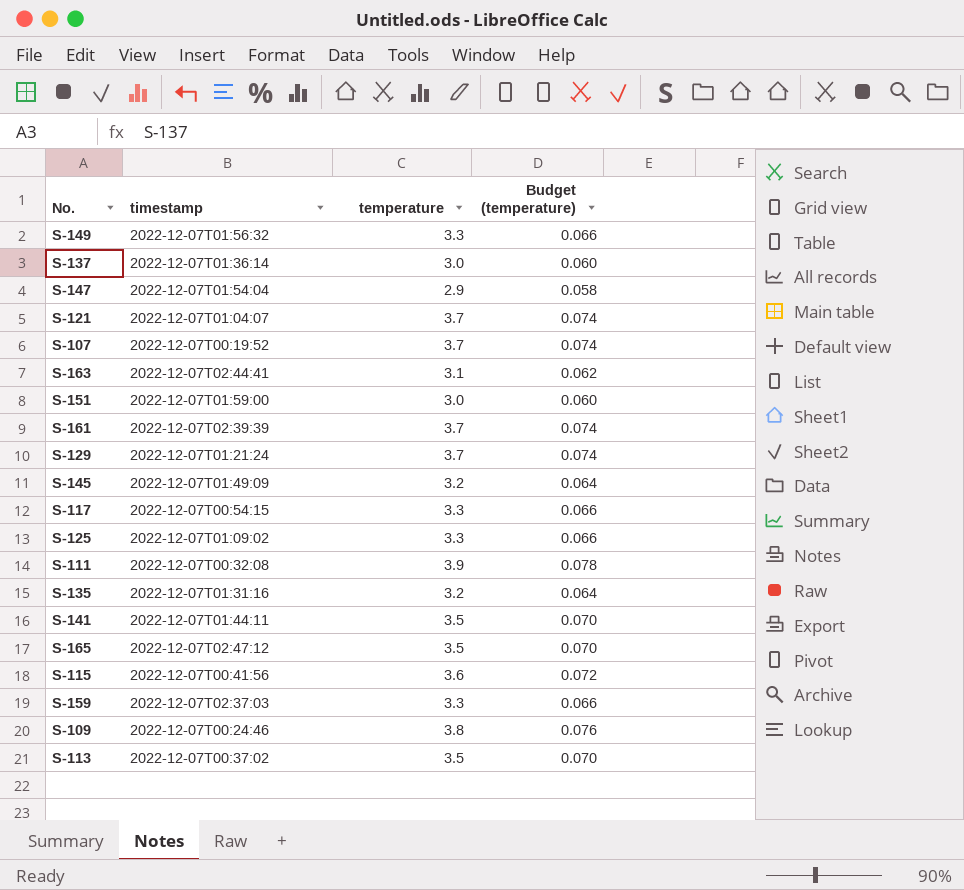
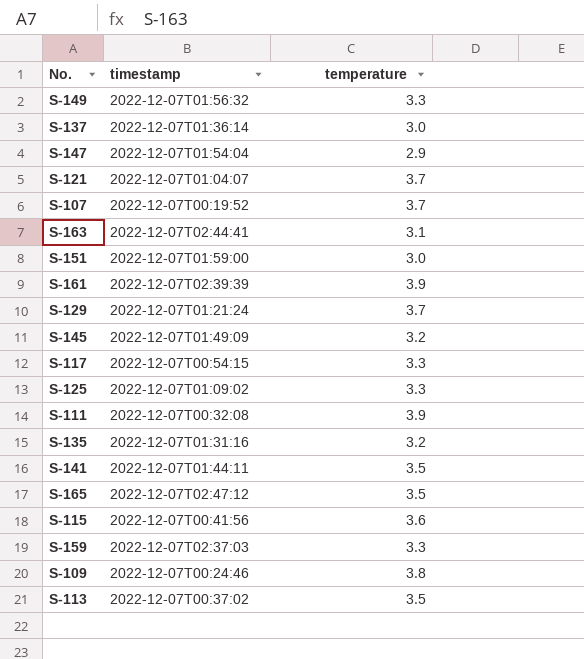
column Budget (temperature) | formula: [temperature] * 0.02 -> none
S-161 | temperature: 3.7 -> 3.9

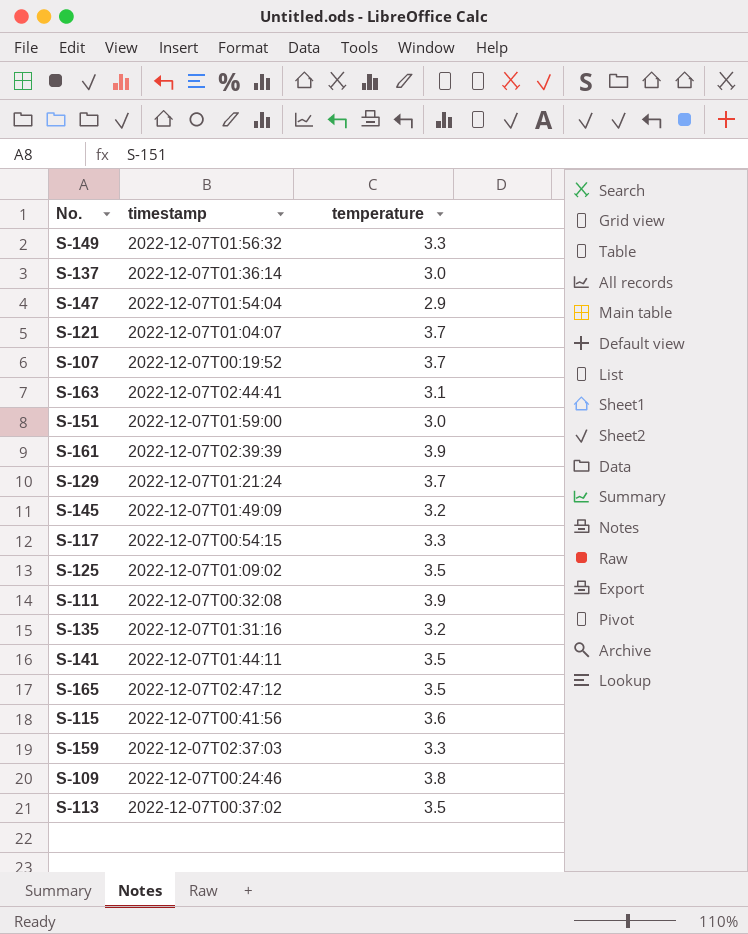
S-125 | temperature: 3.3 -> 3.5

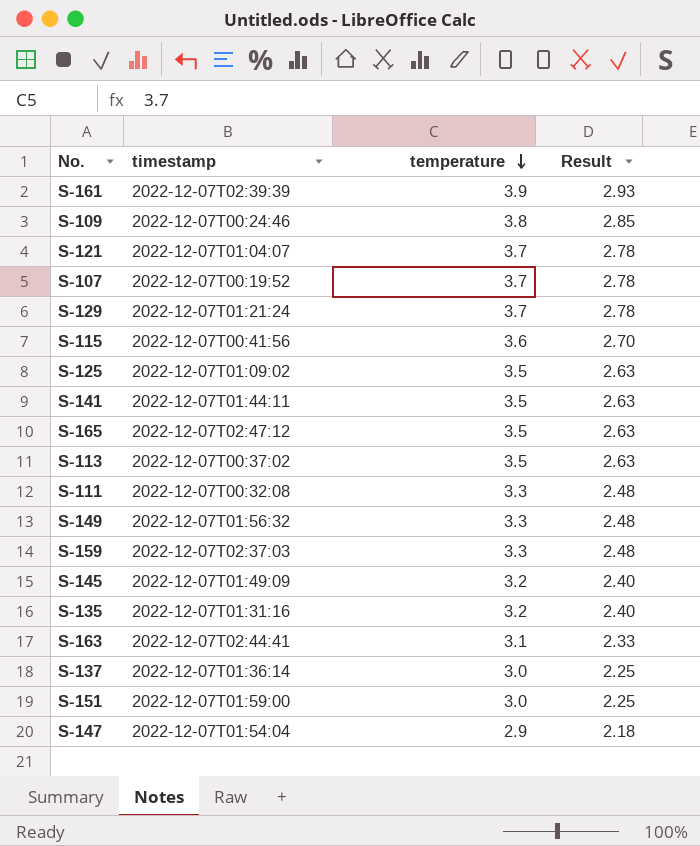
row order: none -> temperature descending
column Result | formula: none -> [temperature] * 0.75
row S-117: 2022-12-07T00:54:15 | 3.3 -> none
S-111 | temperature: 3.9 -> 3.3

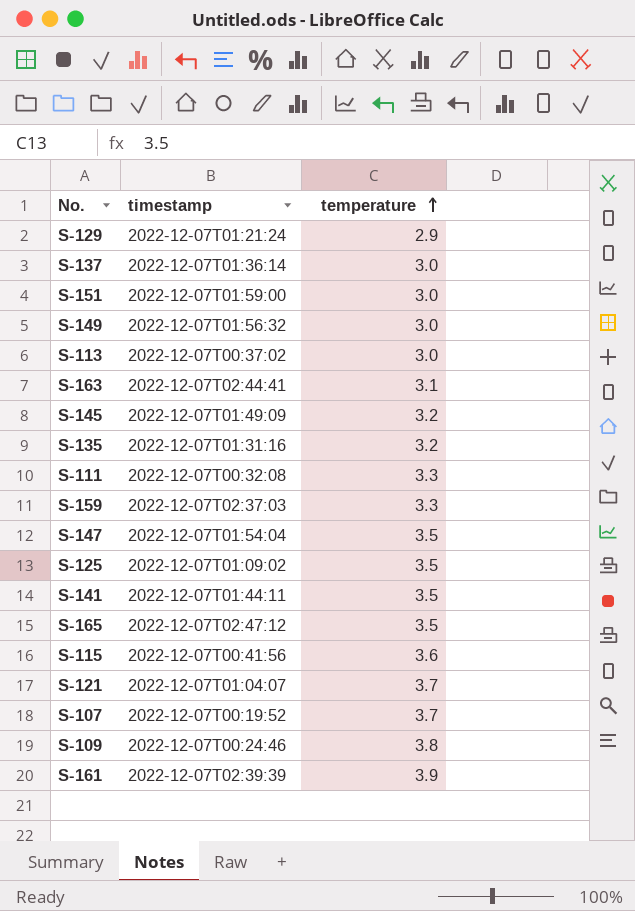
row order: temperature descending -> temperature ascending
column Result | formula: [temperature] * 0.75 -> none
S-129 | temperature: 3.7 -> 2.9
S-149 | temperature: 3.3 -> 3.0
S-113 | temperature: 3.5 -> 3.0
S-147 | temperature: 2.9 -> 3.5

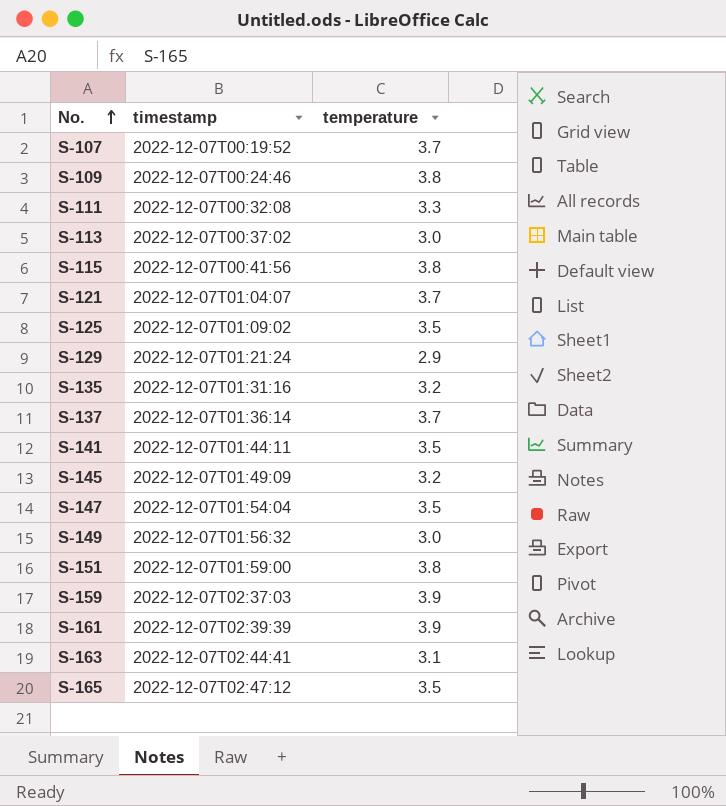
row order: temperature ascending -> No. ascending
S-115 | temperature: 3.6 -> 3.8
S-137 | temperature: 3.0 -> 3.7
S-151 | temperature: 3.0 -> 3.8
S-159 | temperature: 3.3 -> 3.9

